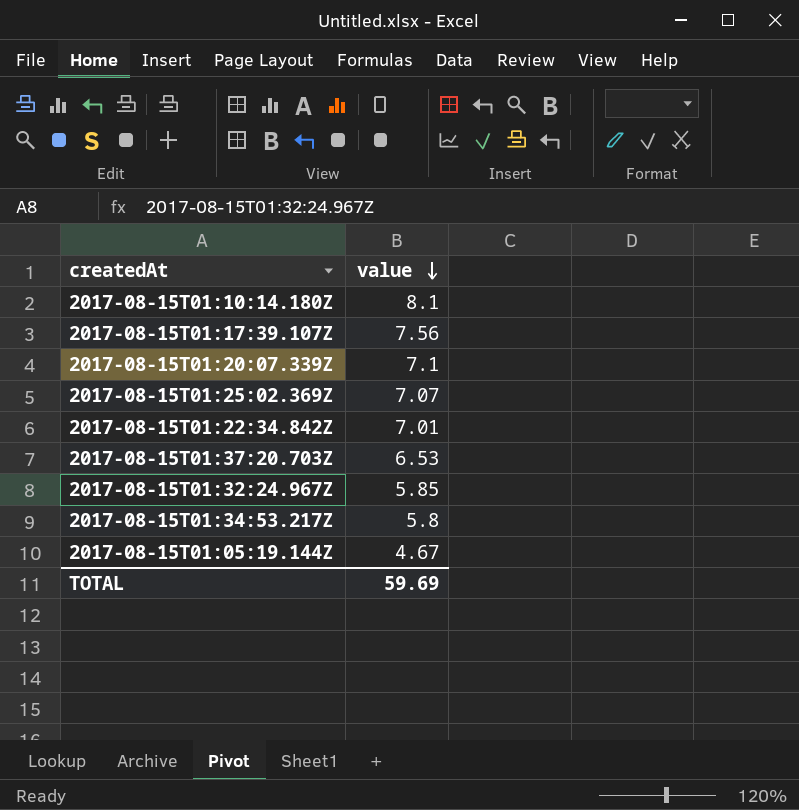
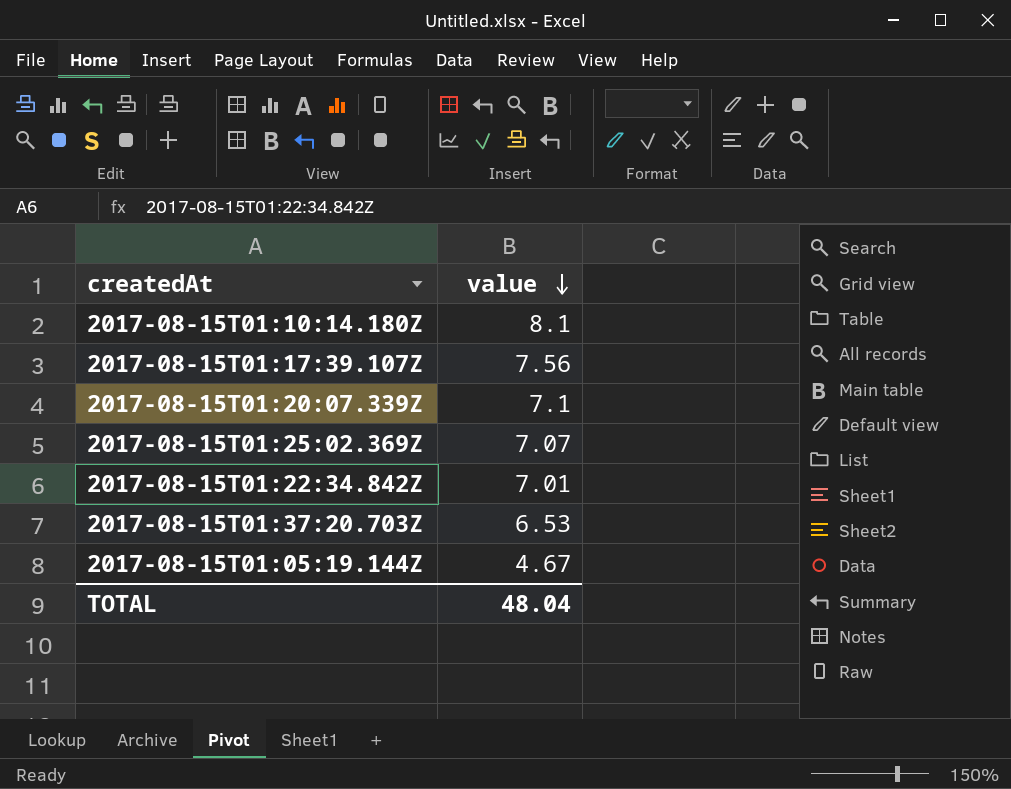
row 2017-08-15T01:32:24.967Z: 5.85 -> none
row 2017-08-15T01:34:53.217Z: 5.8 -> none
TOTAL | value: 59.69 -> 48.04

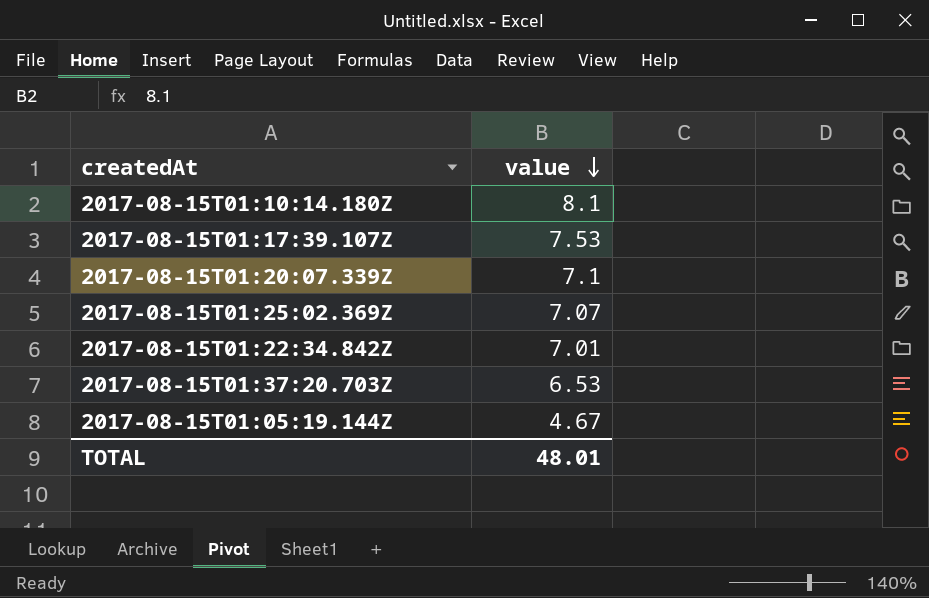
2017-08-15T01:17:39.107Z | value: 7.56 -> 7.53
TOTAL | value: 48.04 -> 48.01

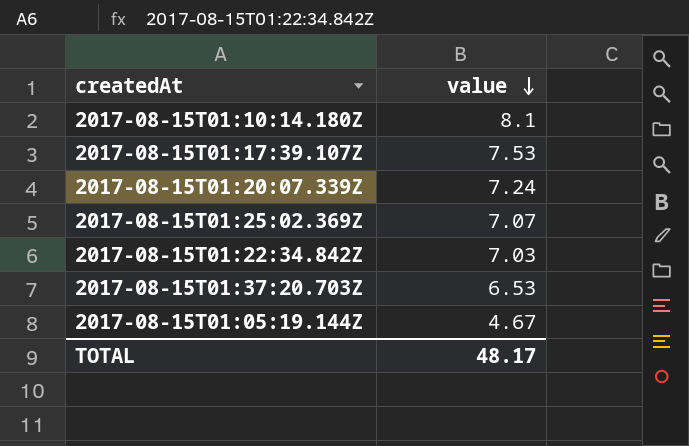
2017-08-15T01:20:07.339Z | value: 7.1 -> 7.24
2017-08-15T01:22:34.842Z | value: 7.01 -> 7.03
TOTAL | value: 48.01 -> 48.17

